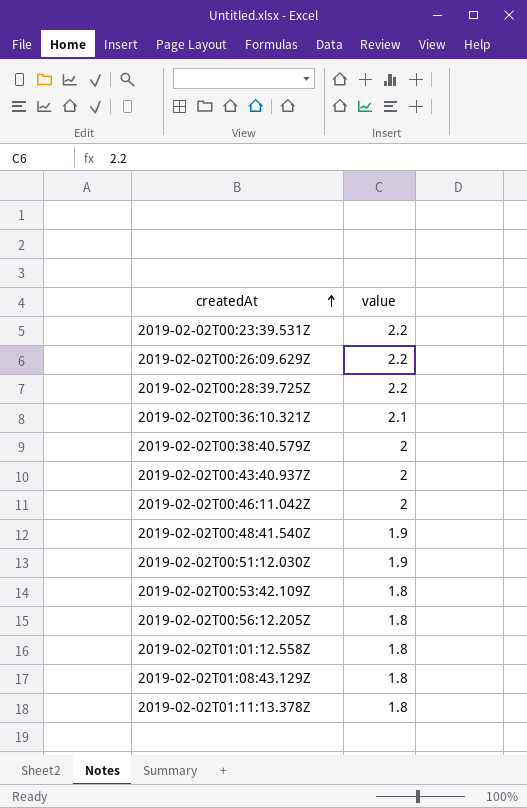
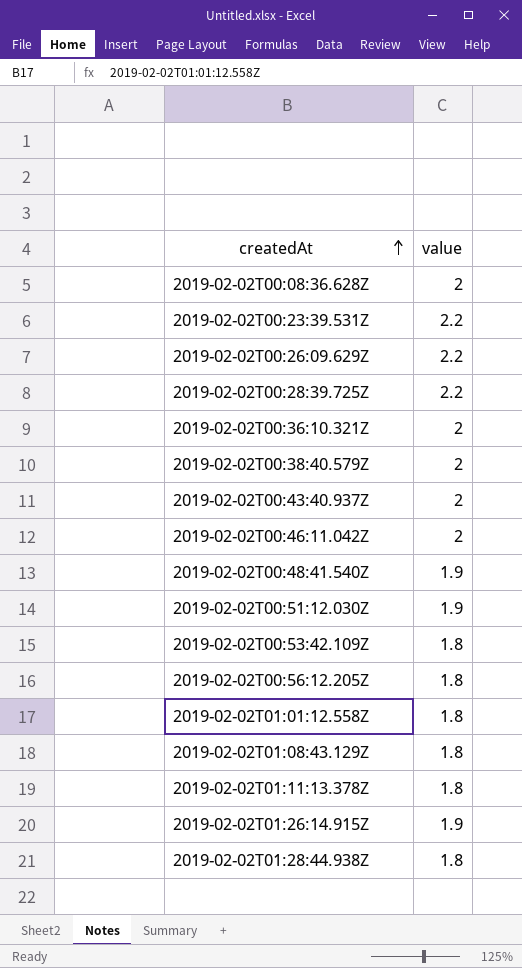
row 2019-02-02T00:08:36.628Z: none -> 2
2019-02-02T00:36:10.321Z | value: 2.1 -> 2
row 2019-02-02T01:26:14.915Z: none -> 1.9
row 2019-02-02T01:28:44.938Z: none -> 1.8

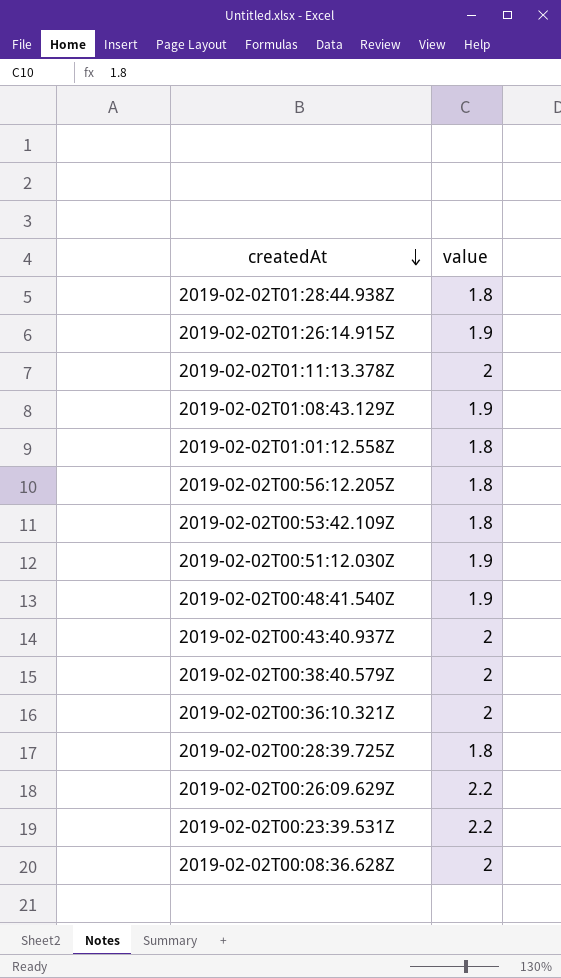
row order: createdAt ascending -> createdAt descending
row 2019-02-02T00:46:11.042Z: 2 -> none
2019-02-02T01:11:13.378Z | value: 1.8 -> 2
2019-02-02T01:08:43.129Z | value: 1.8 -> 1.9
2019-02-02T00:28:39.725Z | value: 2.2 -> 1.8

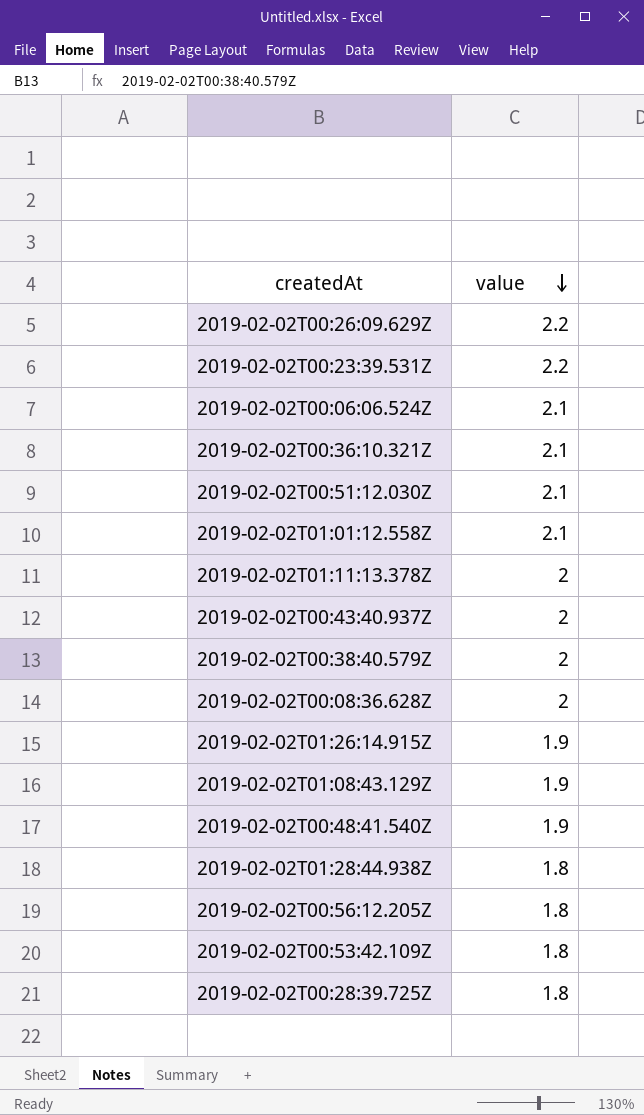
row order: createdAt descending -> value descending
row 2019-02-02T00:06:06.524Z: none -> 2.1
2019-02-02T00:36:10.321Z | value: 2 -> 2.1
2019-02-02T00:51:12.030Z | value: 1.9 -> 2.1
2019-02-02T01:01:12.558Z | value: 1.8 -> 2.1

